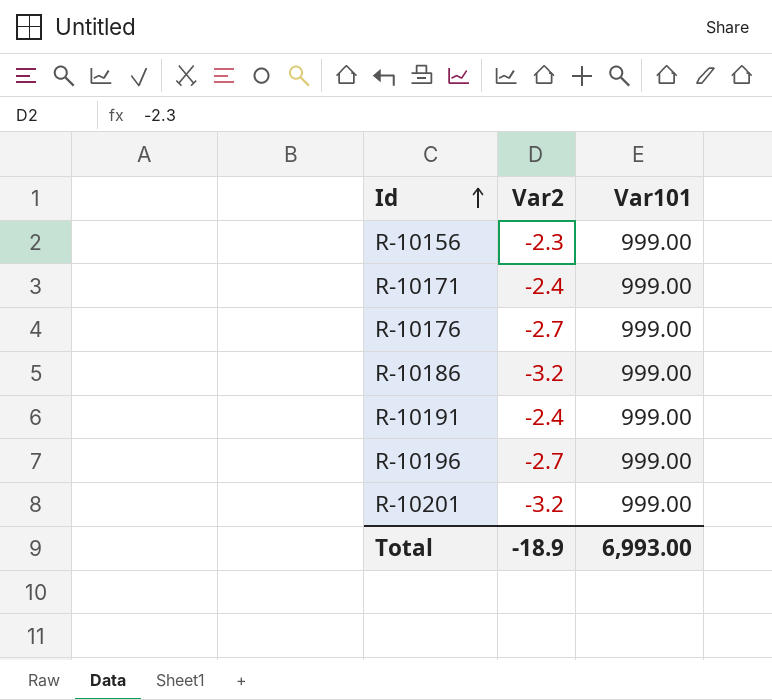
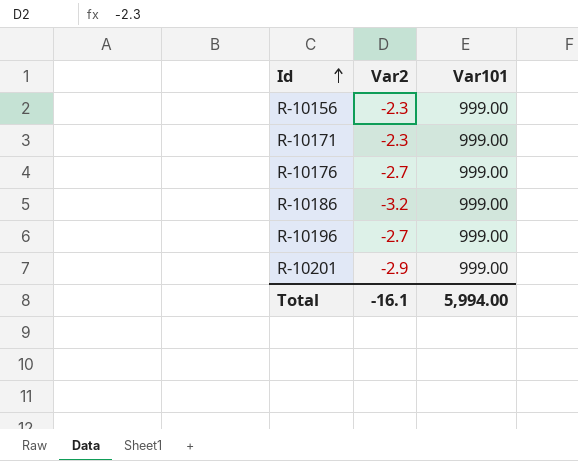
row R-10191: -2.4 | 999.00 -> none
R-10171 | Var2: -2.4 -> -2.3
R-10201 | Var2: -3.2 -> -2.9
Total | Var2: -18.9 -> -16.1
Total | Var101: 6,993.00 -> 5,994.00

